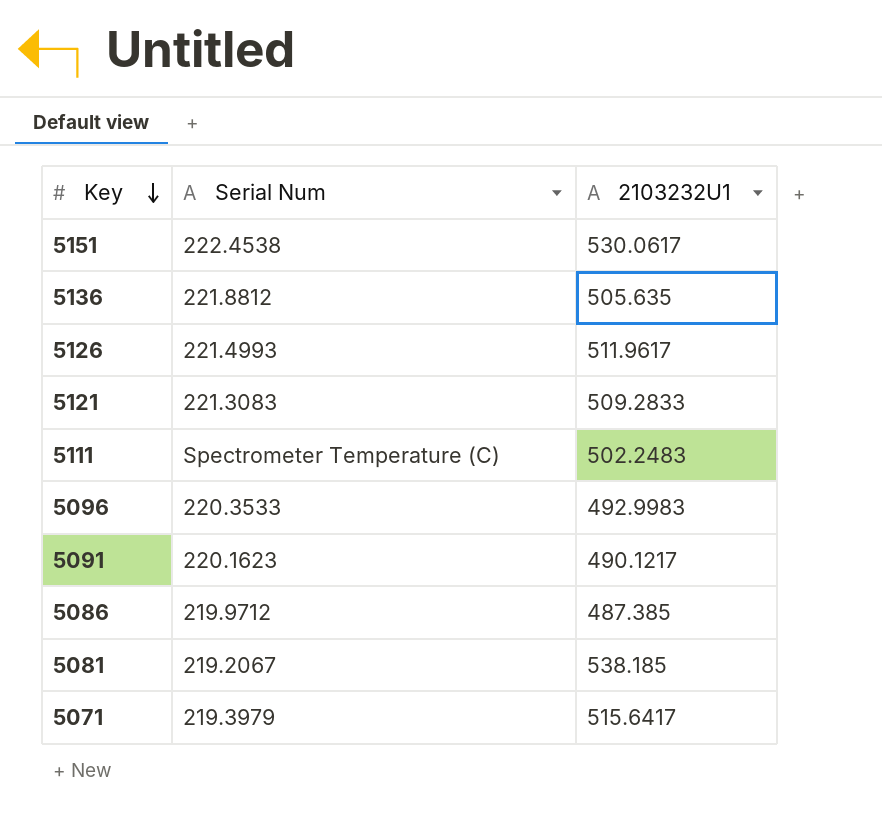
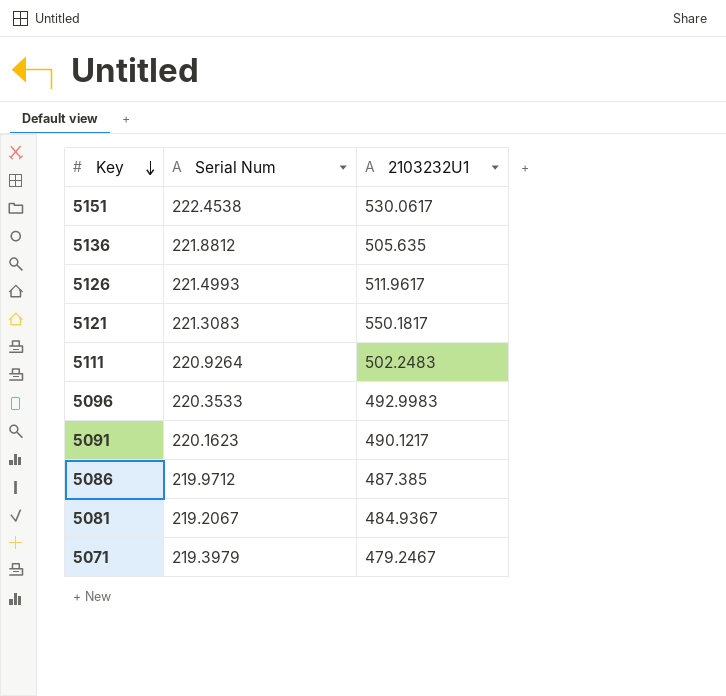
5121 | 2103232U1: 509.2833 -> 550.1817
5111 | Serial Num: Spectrometer Temperature (C) -> 220.9264
5081 | 2103232U1: 538.185 -> 484.9367
5071 | 2103232U1: 515.6417 -> 479.2467

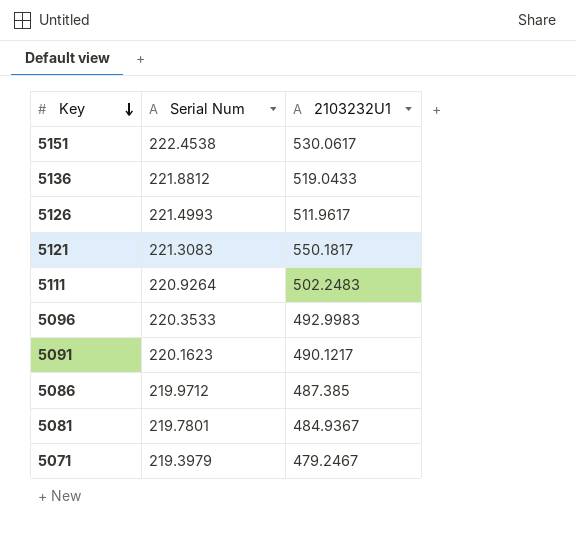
5136 | 2103232U1: 505.635 -> 519.0433
5081 | Serial Num: 219.2067 -> 219.7801

